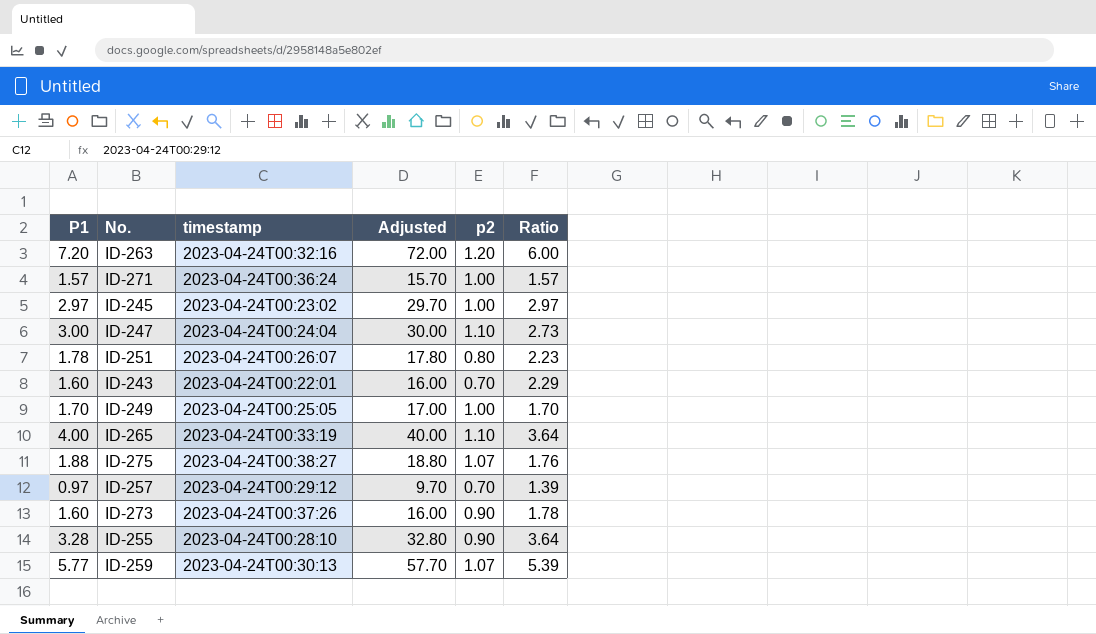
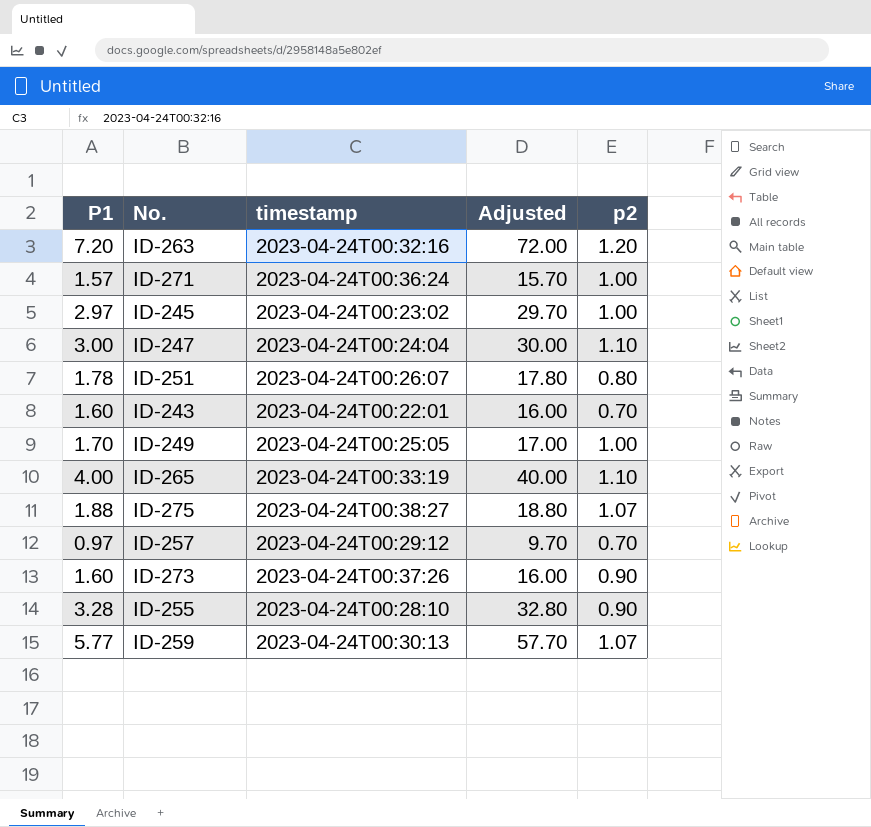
column Ratio | formula: [P1] / [p2] -> none

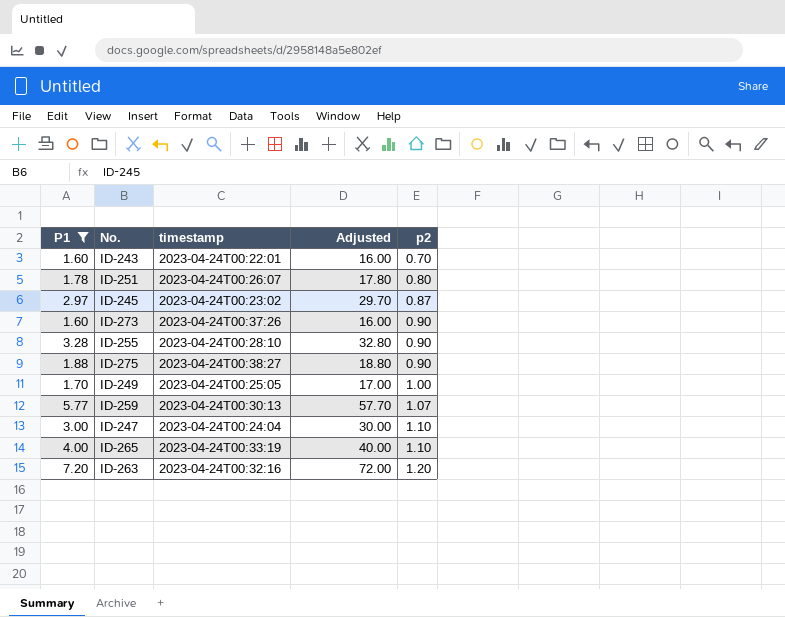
filter: none -> P1 >= 1.60
row order: none -> p2 ascending
ID-245 | p2: 1.00 -> 0.87
ID-275 | p2: 1.07 -> 0.90

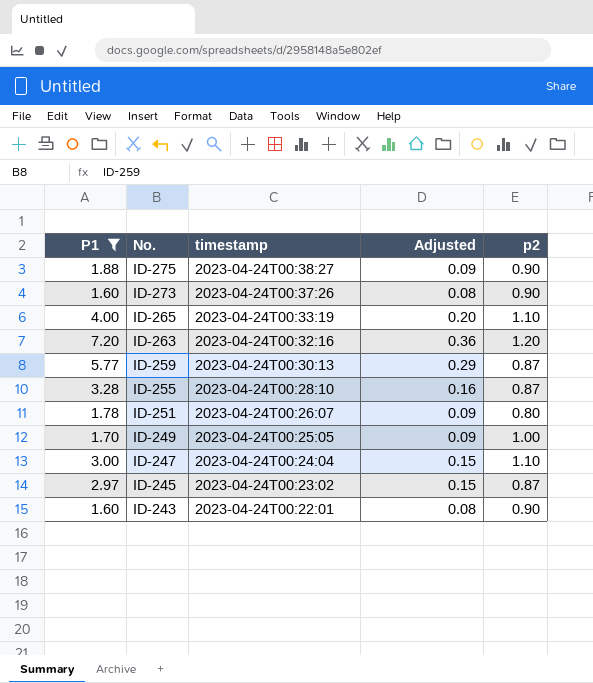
row order: p2 ascending -> No. descending
column Adjusted | formula: [P1] * 10 -> [P1] * 0.05
ID-259 | p2: 1.07 -> 0.87
ID-255 | p2: 0.90 -> 0.87
ID-243 | p2: 0.70 -> 0.90

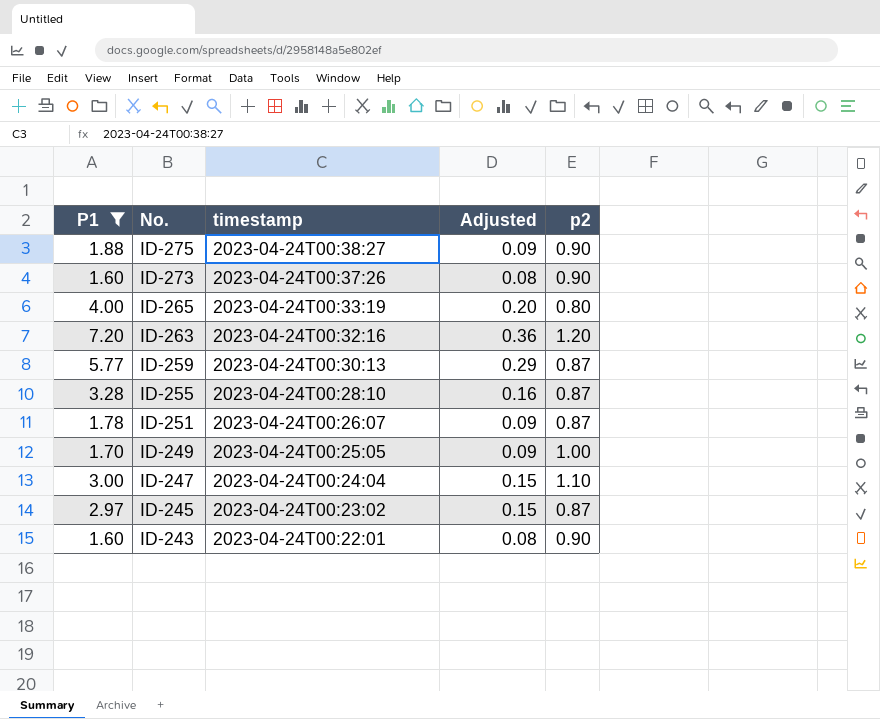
ID-265 | p2: 1.10 -> 0.80
ID-251 | p2: 0.80 -> 0.87

